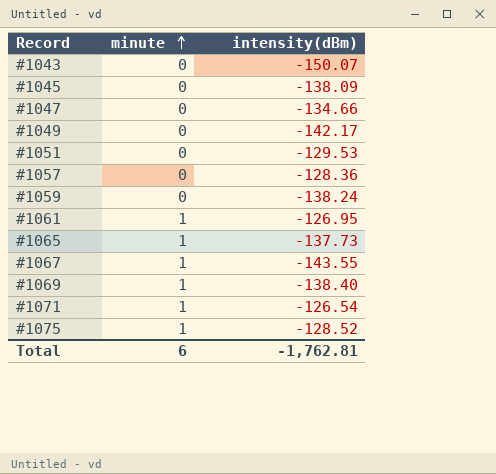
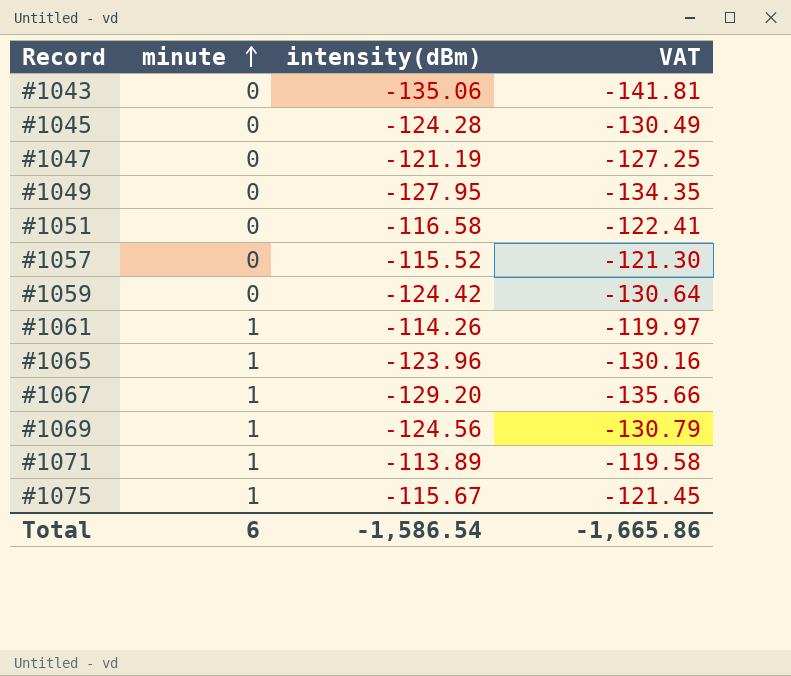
column VAT | formula: none -> [intensity(dBm)] * 1.05
#1043 | intensity(dBm): -150.07 -> -135.06
#1045 | intensity(dBm): -138.09 -> -124.28
#1047 | intensity(dBm): -134.66 -> -121.19
#1049 | intensity(dBm): -142.17 -> -127.95
#1051 | intensity(dBm): -129.53 -> -116.58
#1057 | intensity(dBm): -128.36 -> -115.52
#1059 | intensity(dBm): -138.24 -> -124.42
#1061 | intensity(dBm): -126.95 -> -114.26
#1065 | intensity(dBm): -137.73 -> -123.96
#1067 | intensity(dBm): -143.55 -> -129.20
#1069 | intensity(dBm): -138.40 -> -124.56
#1071 | intensity(dBm): -126.54 -> -113.89
#1075 | intensity(dBm): -128.52 -> -115.67
Total | intensity(dBm): -1,762.81 -> -1,586.54

